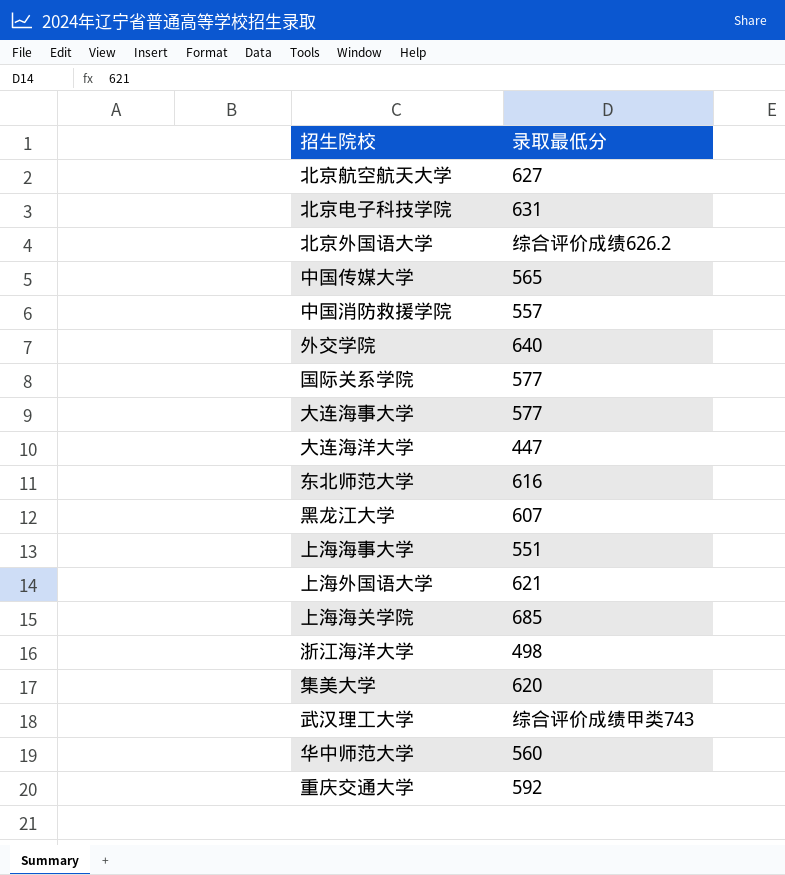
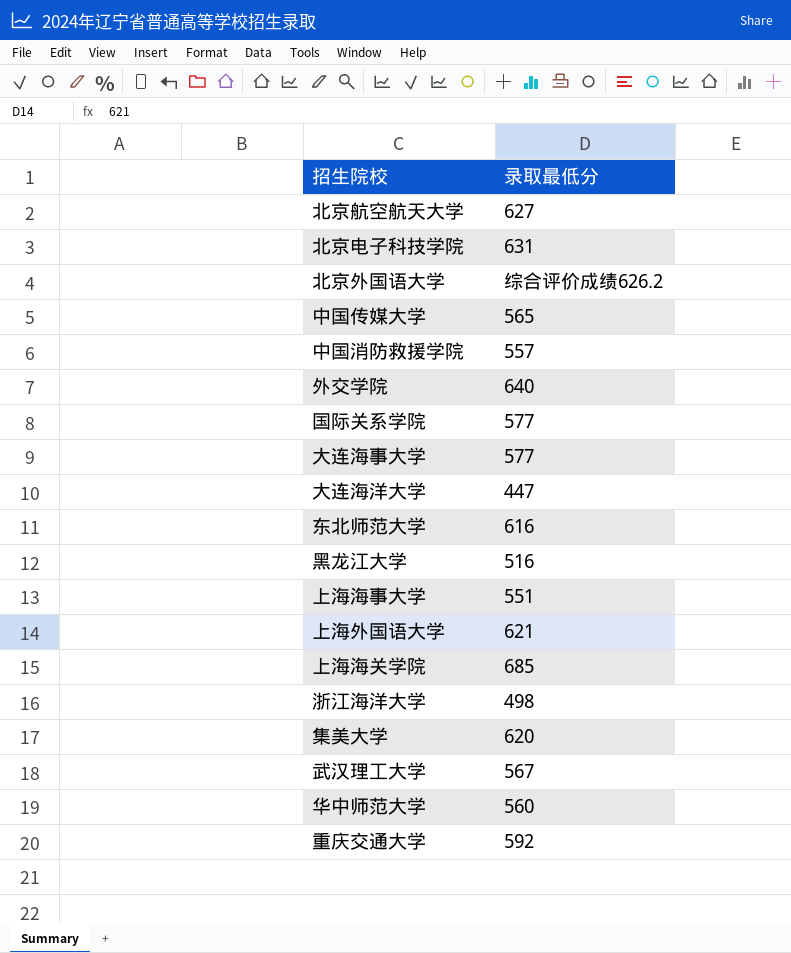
黑龙江大学 | 录取最低分: 607 -> 516
武汉理工大学 | 录取最低分: 综合评价成绩甲类743 -> 567

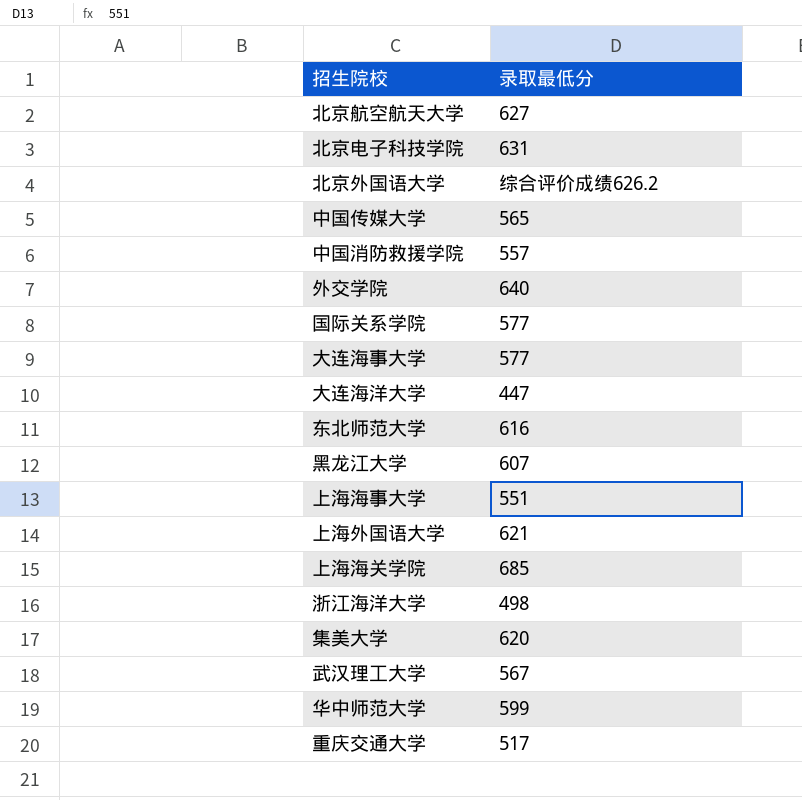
黑龙江大学 | 录取最低分: 516 -> 607
华中师范大学 | 录取最低分: 560 -> 599
重庆交通大学 | 录取最低分: 592 -> 517

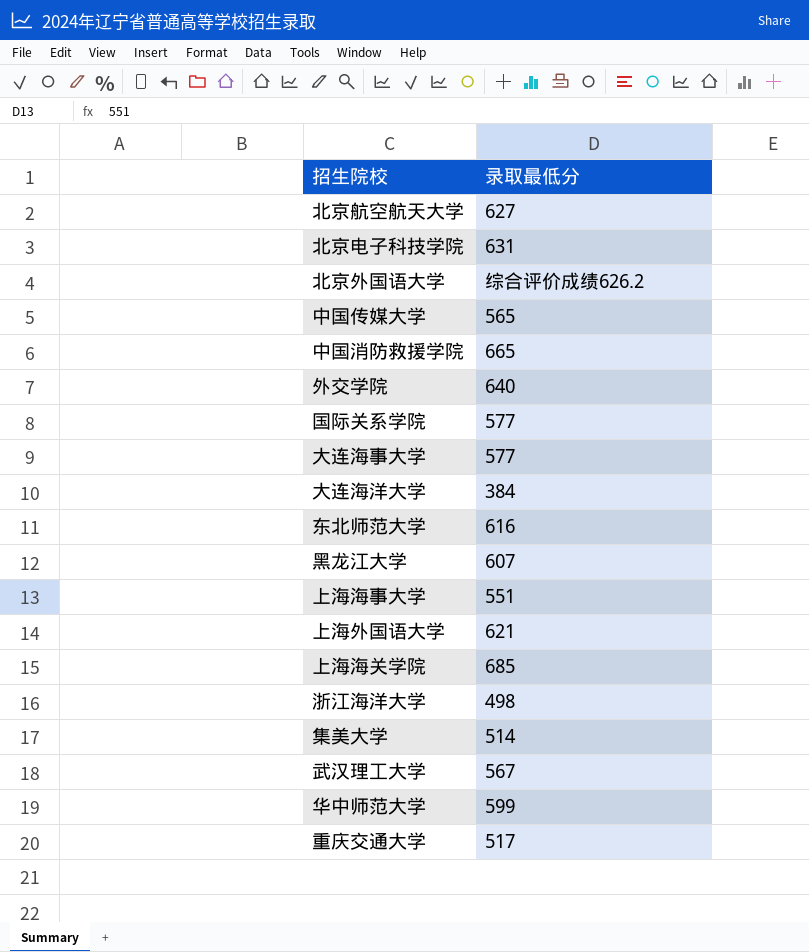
中国消防救援学院 | 录取最低分: 557 -> 665
大连海洋大学 | 录取最低分: 447 -> 384
集美大学 | 录取最低分: 620 -> 514

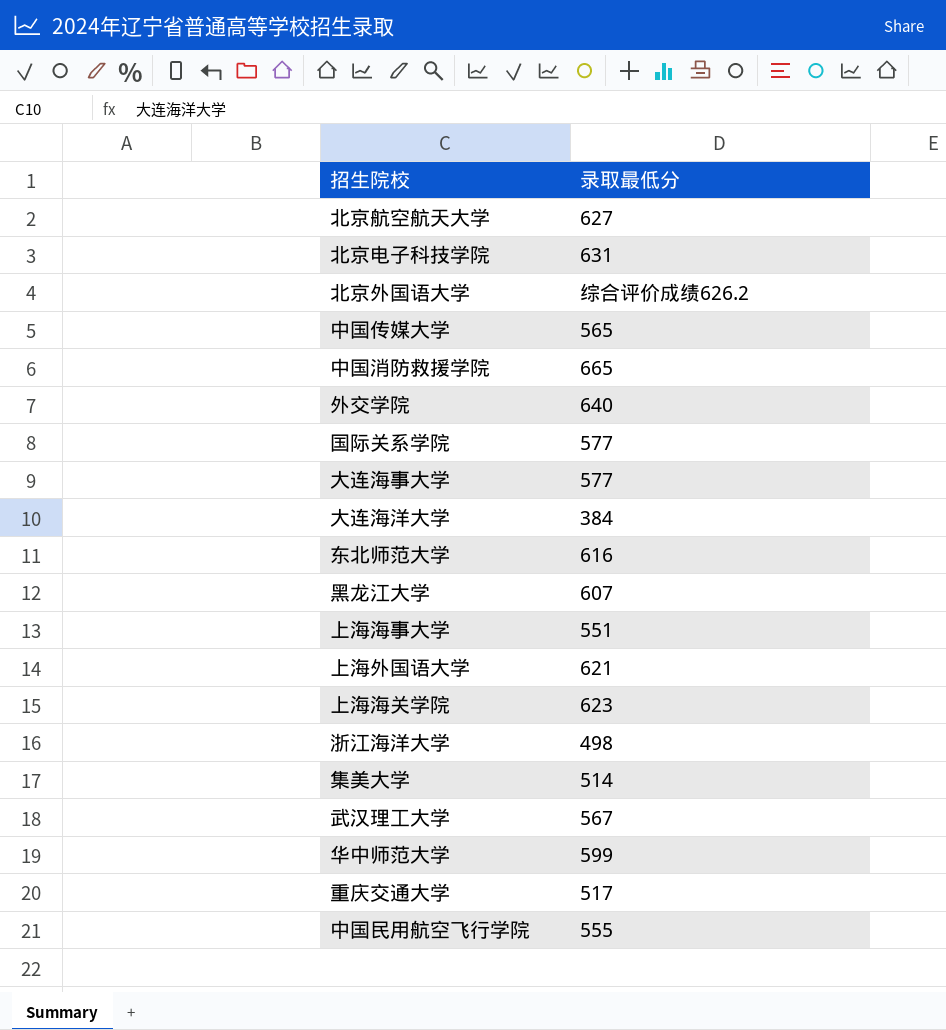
上海海关学院 | 录取最低分: 685 -> 623
row 中国民用航空飞行学院: none -> 555

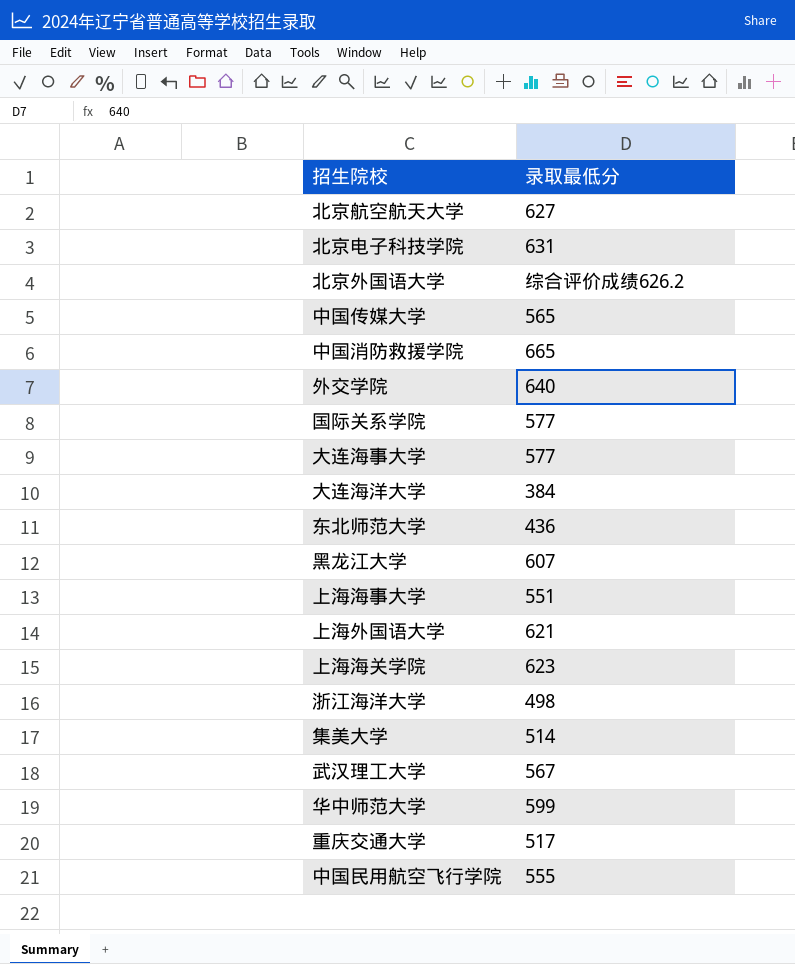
东北师范大学 | 录取最低分: 616 -> 436

